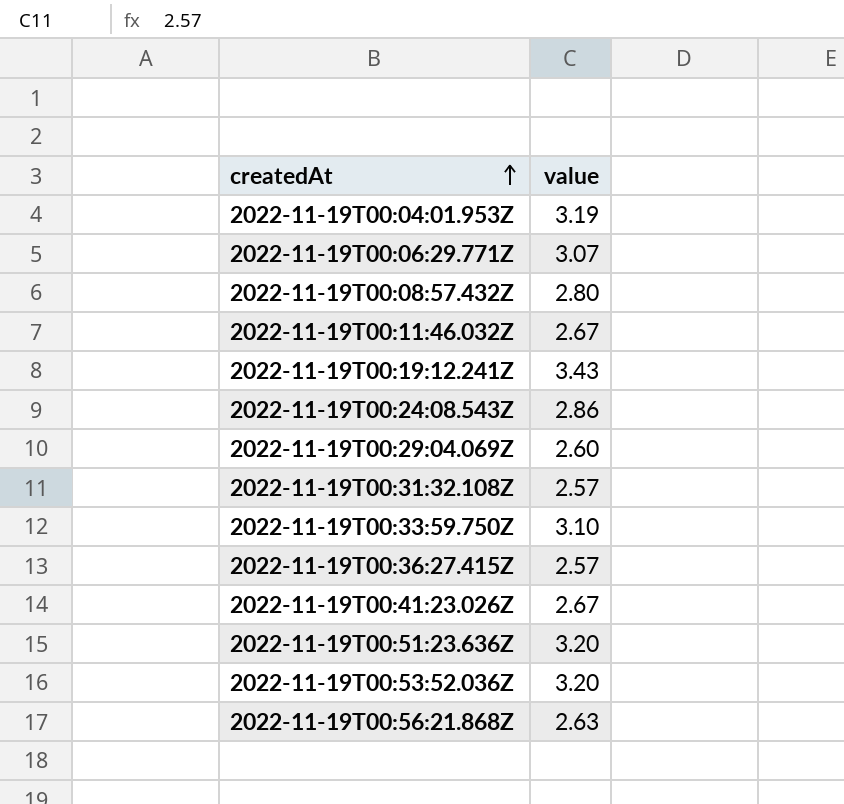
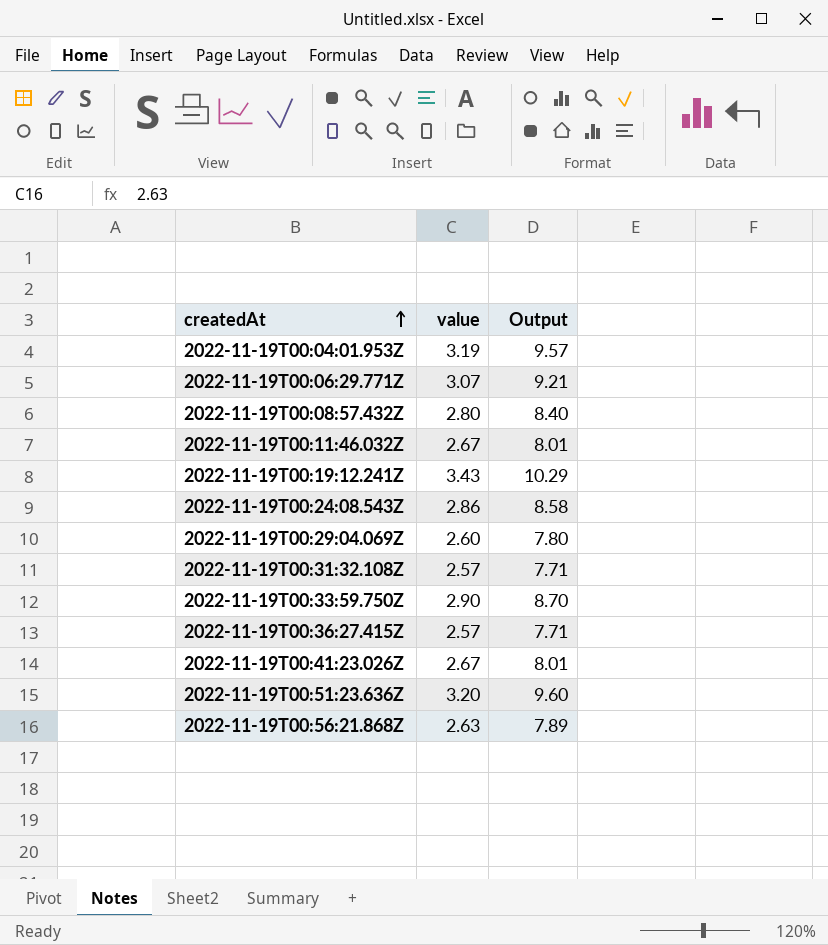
column Output | formula: none -> [value] * 3
row 2022-11-19T00:53:52.036Z: 3.20 -> none
2022-11-19T00:33:59.750Z | value: 3.10 -> 2.90

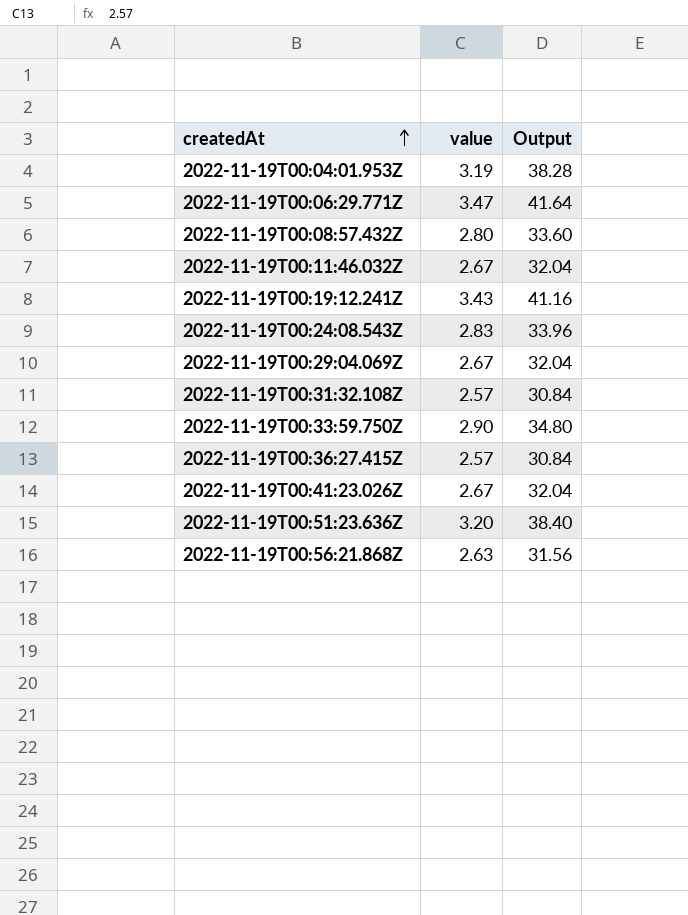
column Output | formula: [value] * 3 -> [value] * 12
2022-11-19T00:06:29.771Z | value: 3.07 -> 3.47
2022-11-19T00:24:08.543Z | value: 2.86 -> 2.83
2022-11-19T00:29:04.069Z | value: 2.60 -> 2.67

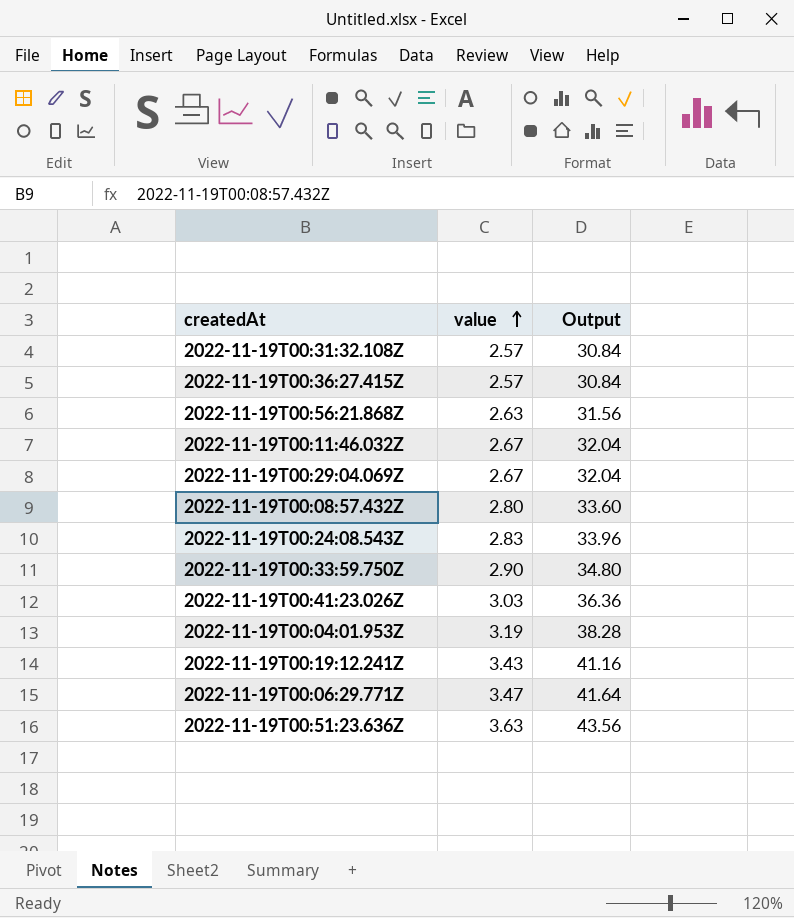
row order: createdAt ascending -> value ascending
2022-11-19T00:41:23.026Z | value: 2.67 -> 3.03
2022-11-19T00:41:23.026Z | Output: 32.04 -> 36.36
2022-11-19T00:51:23.636Z | value: 3.20 -> 3.63
2022-11-19T00:51:23.636Z | Output: 38.40 -> 43.56

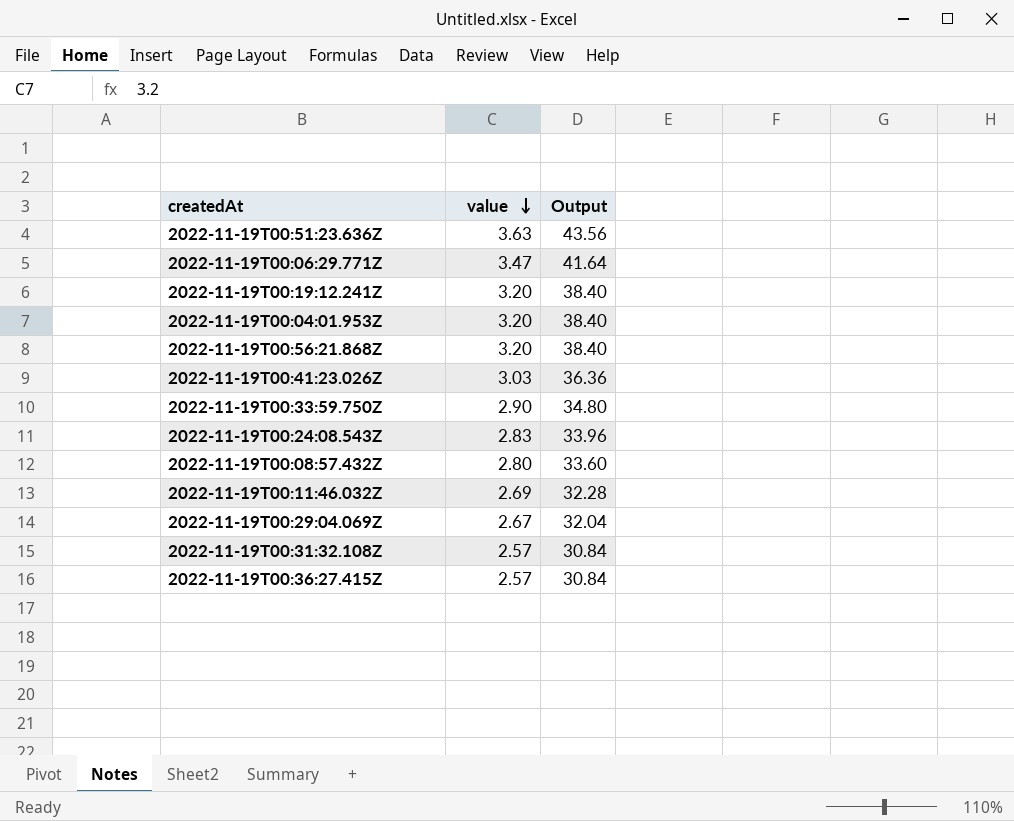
row order: value ascending -> value descending
2022-11-19T00:19:12.241Z | value: 3.43 -> 3.20
2022-11-19T00:19:12.241Z | Output: 41.16 -> 38.40
2022-11-19T00:04:01.953Z | value: 3.19 -> 3.20
2022-11-19T00:04:01.953Z | Output: 38.28 -> 38.40
2022-11-19T00:56:21.868Z | value: 2.63 -> 3.20
2022-11-19T00:56:21.868Z | Output: 31.56 -> 38.40
2022-11-19T00:11:46.032Z | value: 2.67 -> 2.69
2022-11-19T00:11:46.032Z | Output: 32.04 -> 32.28

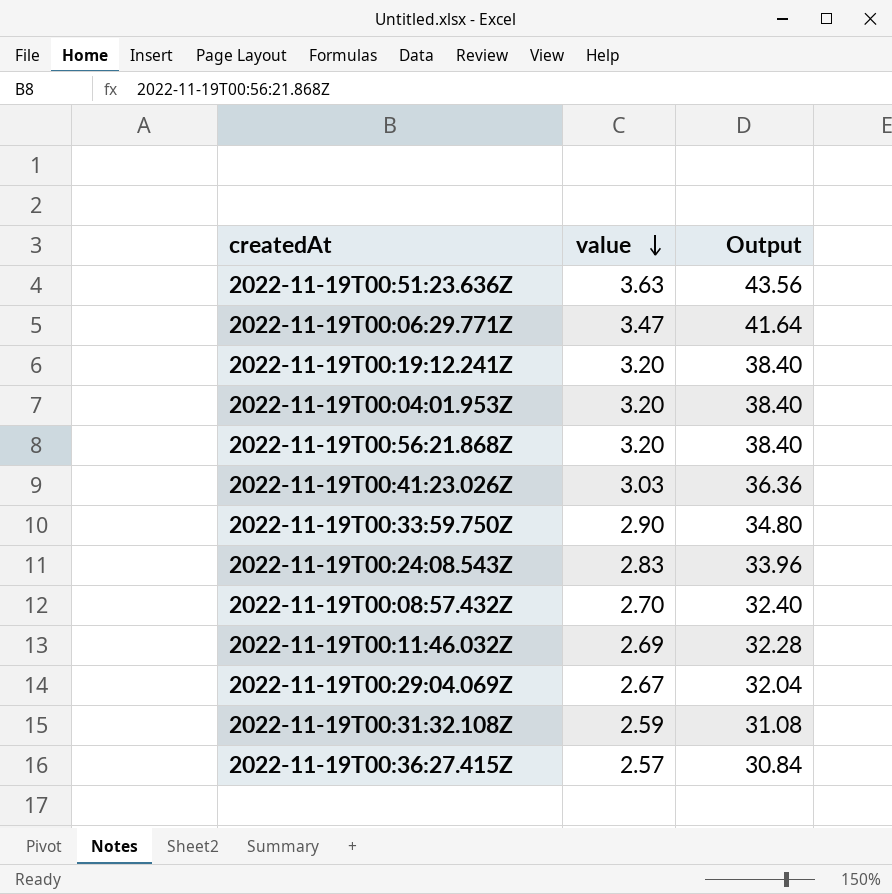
2022-11-19T00:08:57.432Z | value: 2.80 -> 2.70
2022-11-19T00:08:57.432Z | Output: 33.60 -> 32.40
2022-11-19T00:31:32.108Z | value: 2.57 -> 2.59
2022-11-19T00:31:32.108Z | Output: 30.84 -> 31.08

